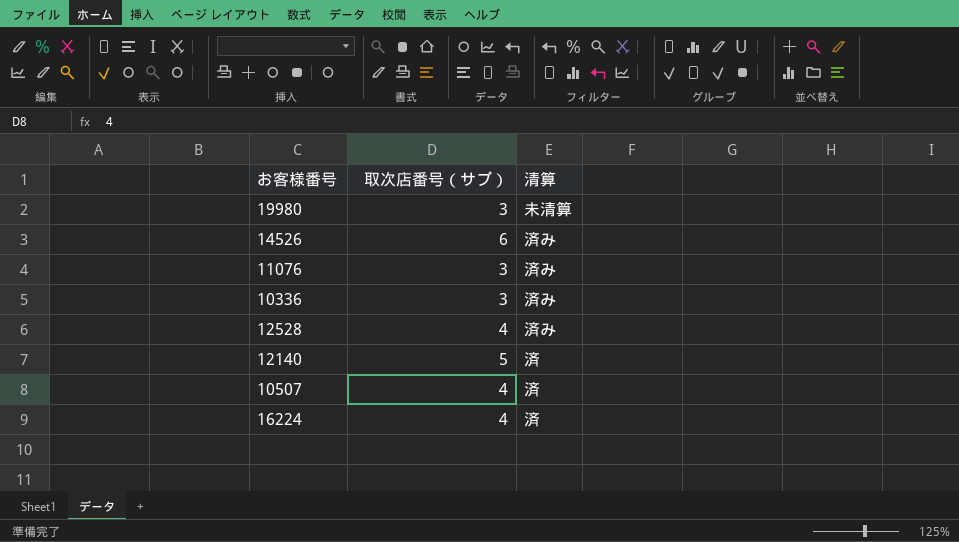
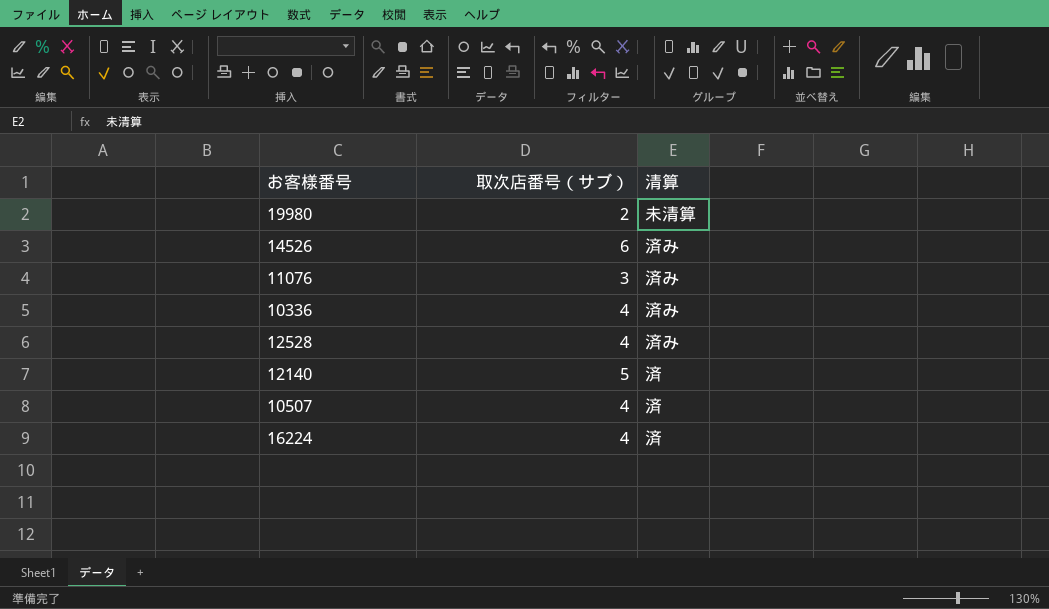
19980 | 取次店番号（サブ）: 3 -> 2
10336 | 取次店番号（サブ）: 3 -> 4

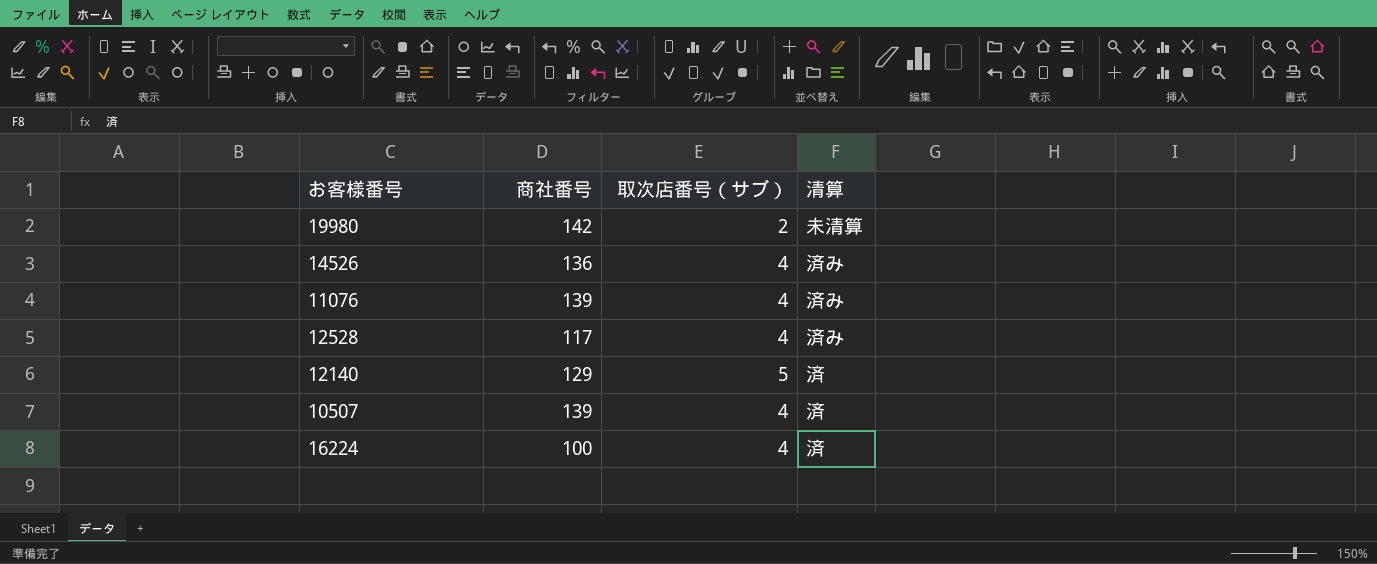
column 商社番号 | position: none -> 2
row 10336: 4 | 済み -> none
14526 | 取次店番号（サブ）: 6 -> 4
11076 | 取次店番号（サブ）: 3 -> 4

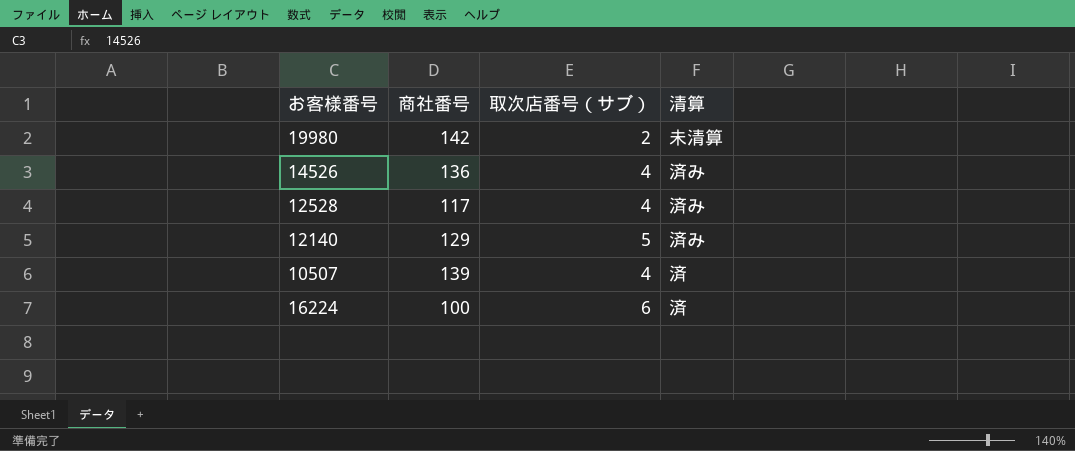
row 11076: 139 | 4 | 済み -> none
12140 | 清算: 済 -> 済み
16224 | 取次店番号（サブ）: 4 -> 6

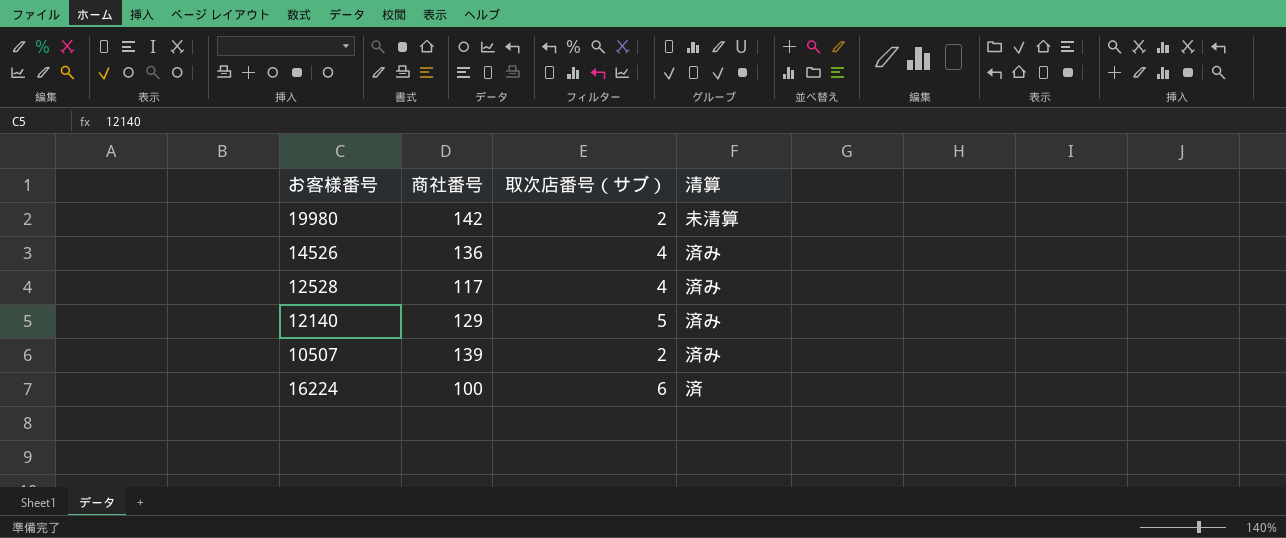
10507 | 取次店番号（サブ）: 4 -> 2
10507 | 清算: 済 -> 済み

